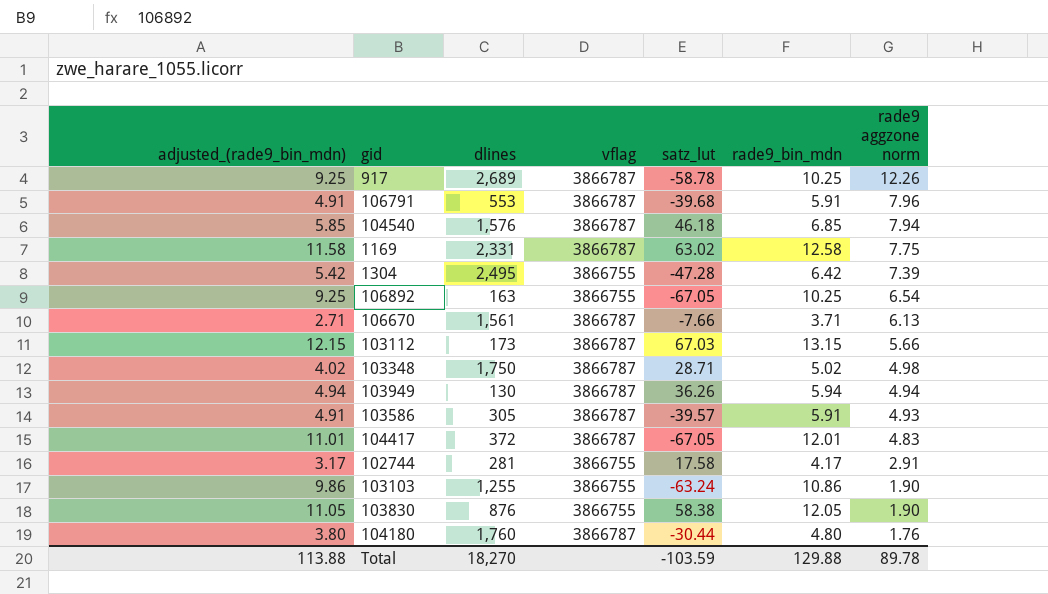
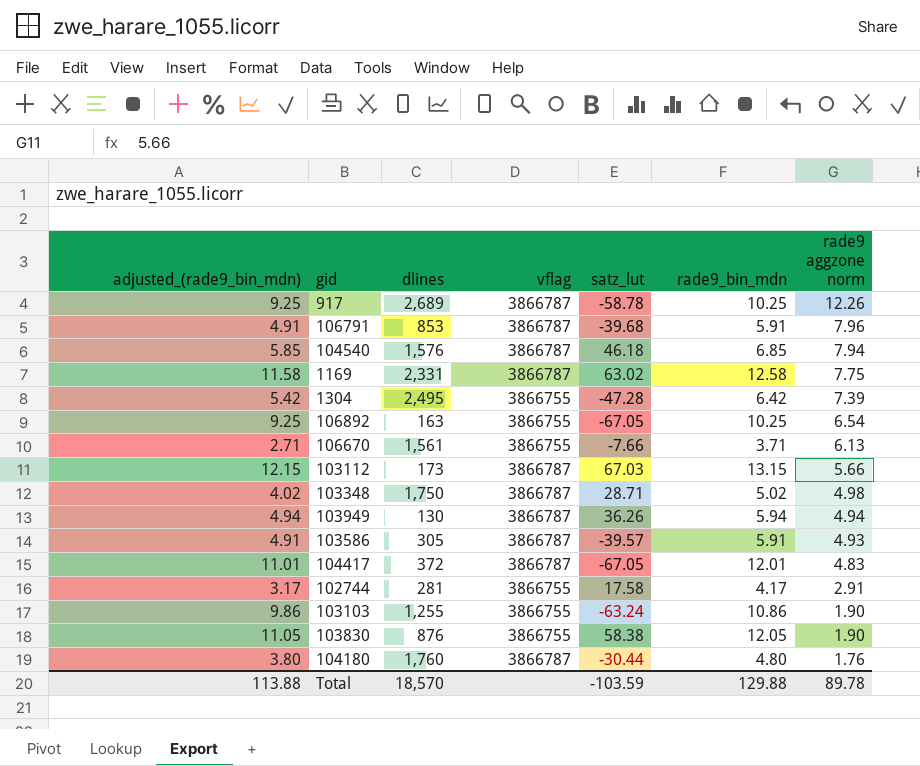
106791 | dlines: 553 -> 853
106670 | vflag: 3866787 -> 3866755
Total | dlines: 18,270 -> 18,570

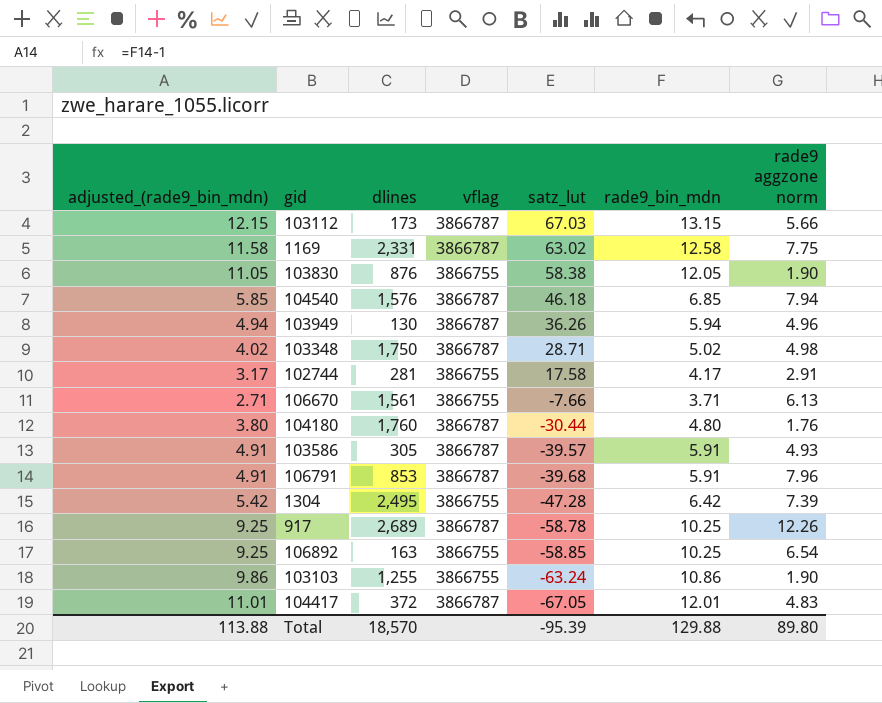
row order: rade9 aggzone norm descending -> satz_lut descending
103949 | rade9 aggzone norm: 4.94 -> 4.96
106892 | satz_lut: -67.05 -> -58.85
Total | satz_lut: -103.59 -> -95.39
Total | rade9 aggzone norm: 89.78 -> 89.80

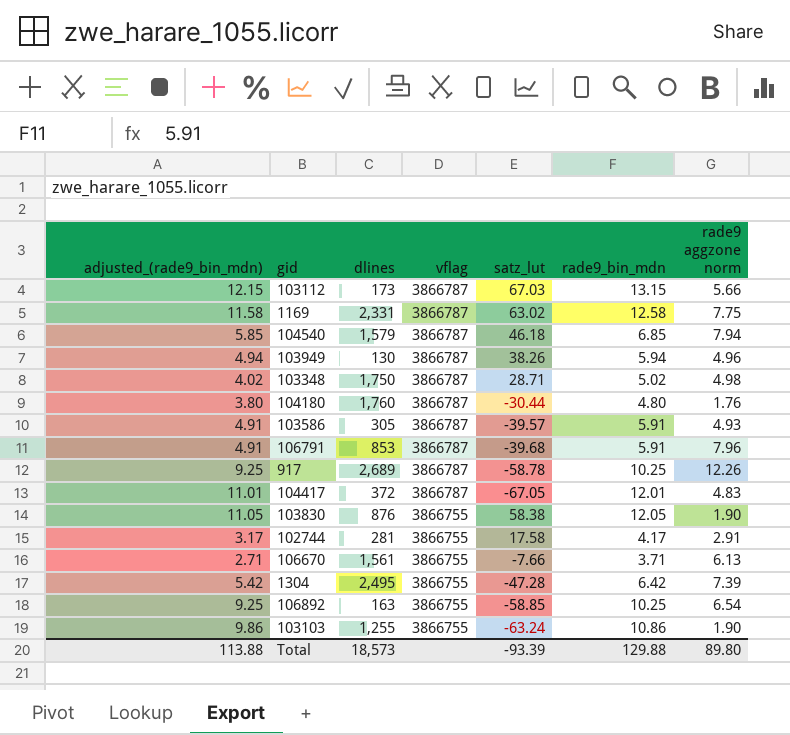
row order: satz_lut descending -> vflag descending
104540 | dlines: 1,576 -> 1,579
103949 | satz_lut: 36.26 -> 38.26
Total | dlines: 18,570 -> 18,573
Total | satz_lut: -95.39 -> -93.39

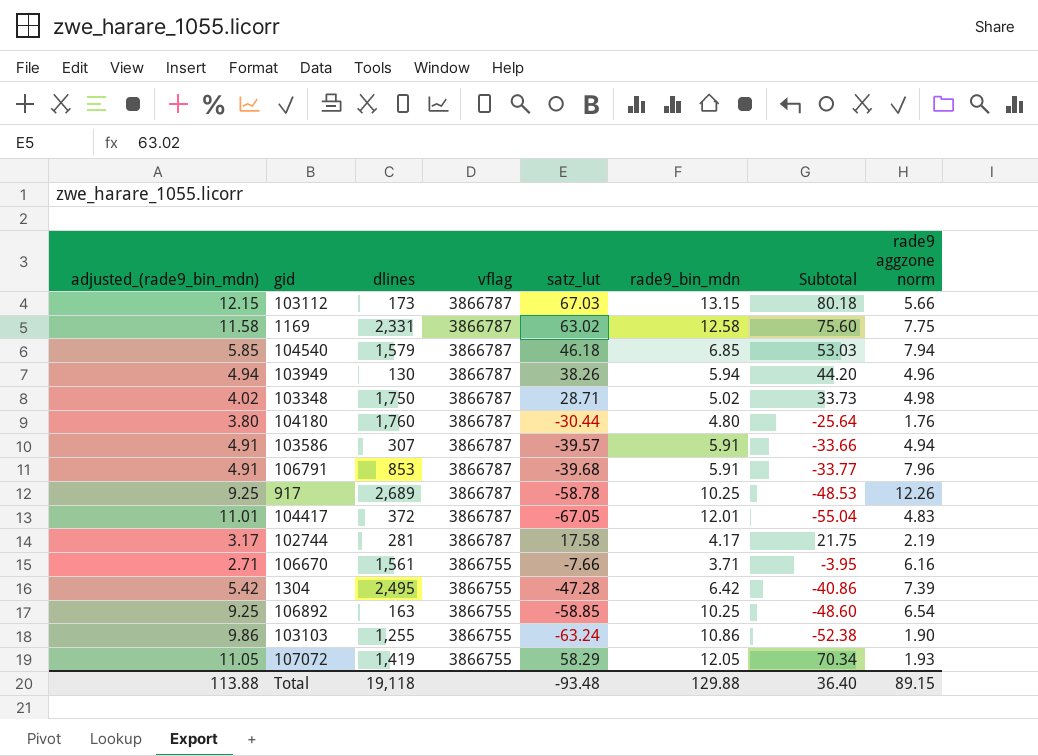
column Subtotal | formula: none -> [satz_lut] + [rade9_bin_mdn]
row 103830: 11.05 | 876 | 3866755 | 58.38 | 12.05 | 1.90 -> none
103586 | dlines: 305 -> 307
103586 | rade9 aggzone norm: 4.93 -> 4.94
102744 | vflag: 3866755 -> 3866787
102744 | rade9 aggzone norm: 2.91 -> 2.19
106670 | rade9 aggzone norm: 6.13 -> 6.16
row 107072: none -> 11.05 | 1,419 | 3866755 | 58.29 | 12.05 | 70.34 | 1.93
Total | dlines: 18,573 -> 19,118
Total | satz_lut: -93.39 -> -93.48
Total | rade9 aggzone norm: 89.80 -> 89.15

